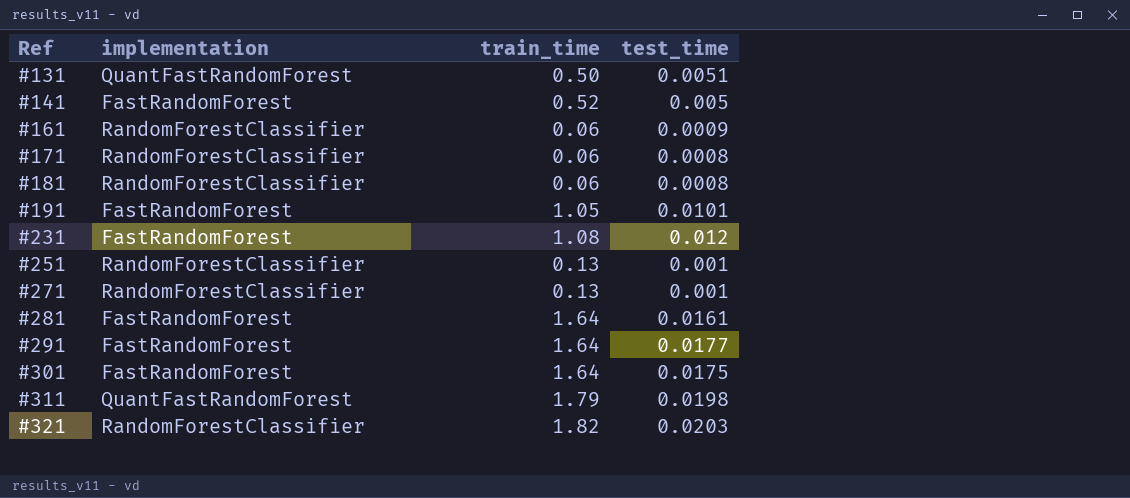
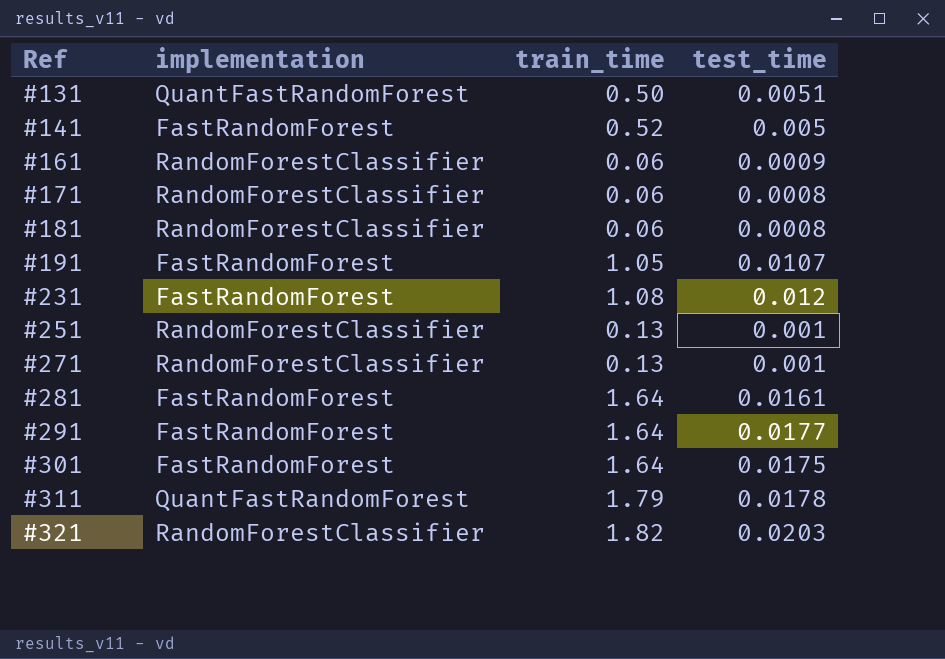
#191 | test_time: 0.0101 -> 0.0107
#311 | test_time: 0.0198 -> 0.0178

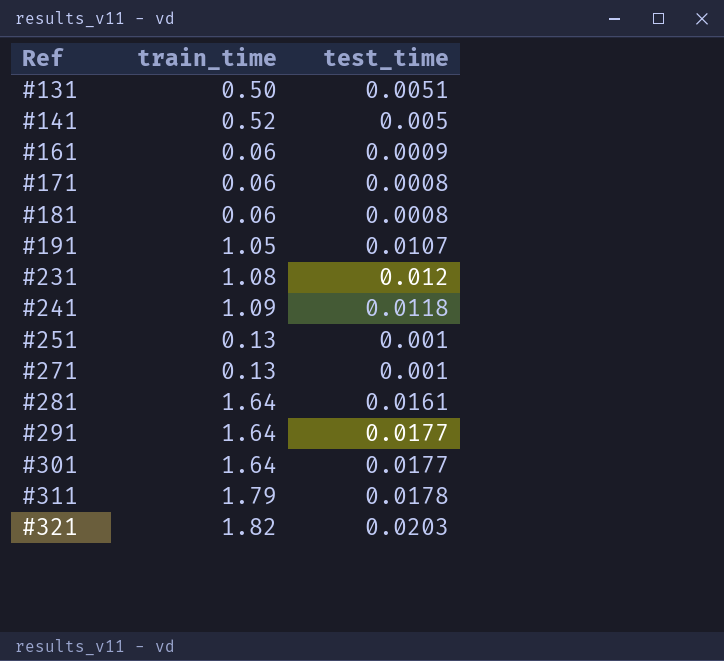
column implementation | position: 2 -> none
row #241: none -> 1.09 | 0.0118
#301 | test_time: 0.0175 -> 0.0177

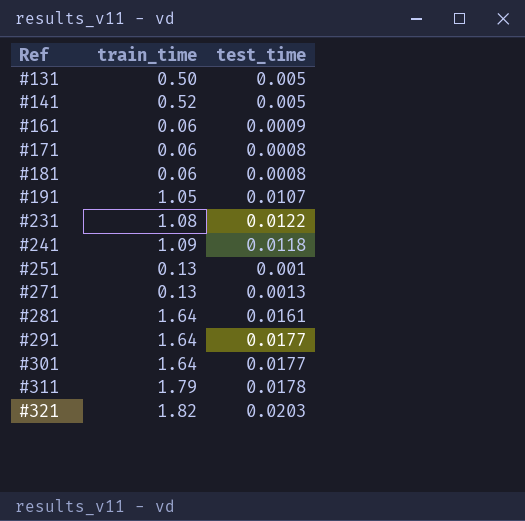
#131 | test_time: 0.0051 -> 0.005
#231 | test_time: 0.012 -> 0.0122
#271 | test_time: 0.001 -> 0.0013

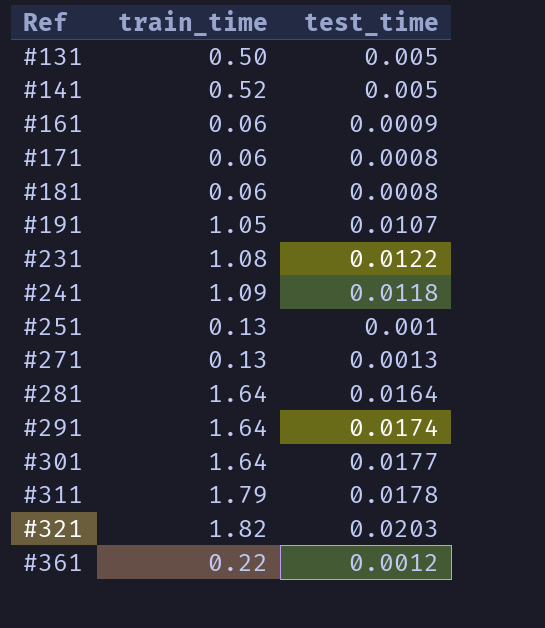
#281 | test_time: 0.0161 -> 0.0164
#291 | test_time: 0.0177 -> 0.0174
row #361: none -> 0.22 | 0.0012

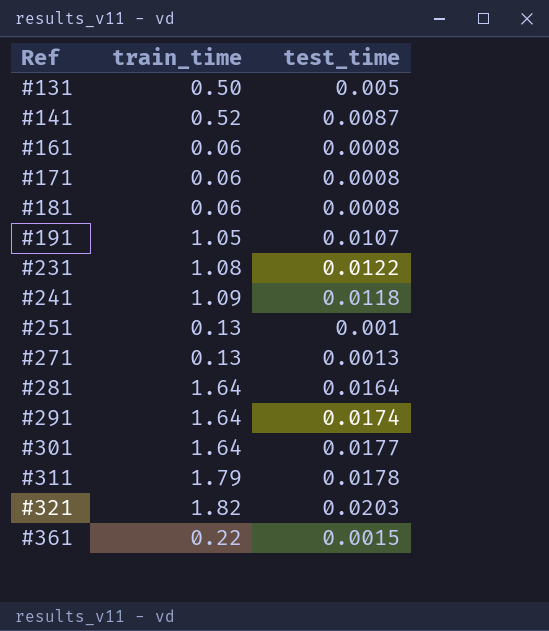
#141 | test_time: 0.005 -> 0.0087
#161 | test_time: 0.0009 -> 0.0008
#361 | test_time: 0.0012 -> 0.0015

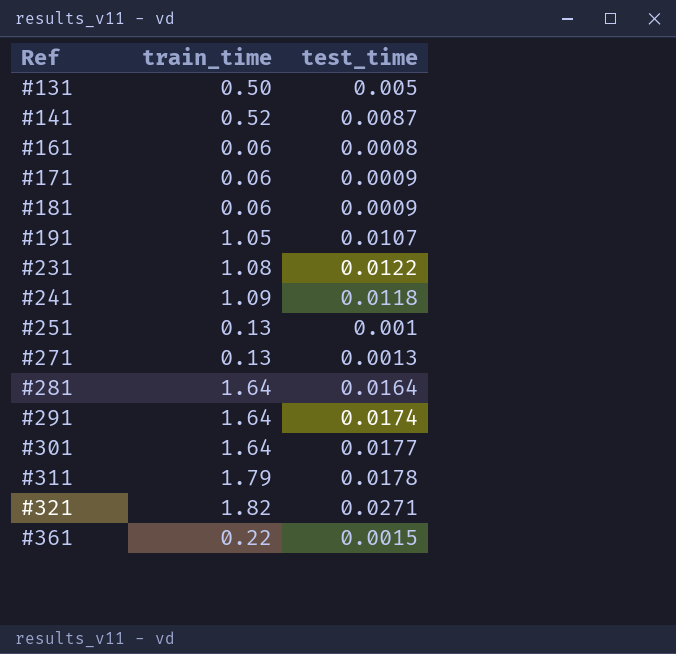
#171 | test_time: 0.0008 -> 0.0009
#181 | test_time: 0.0008 -> 0.0009
#321 | test_time: 0.0203 -> 0.0271

